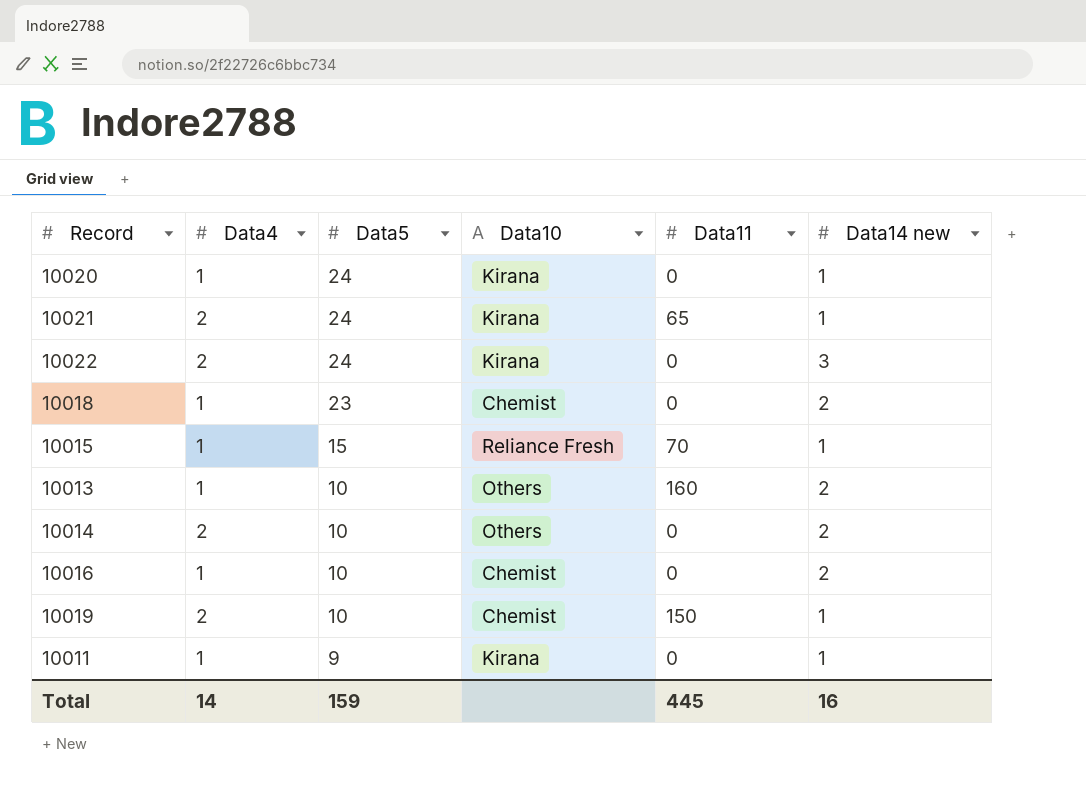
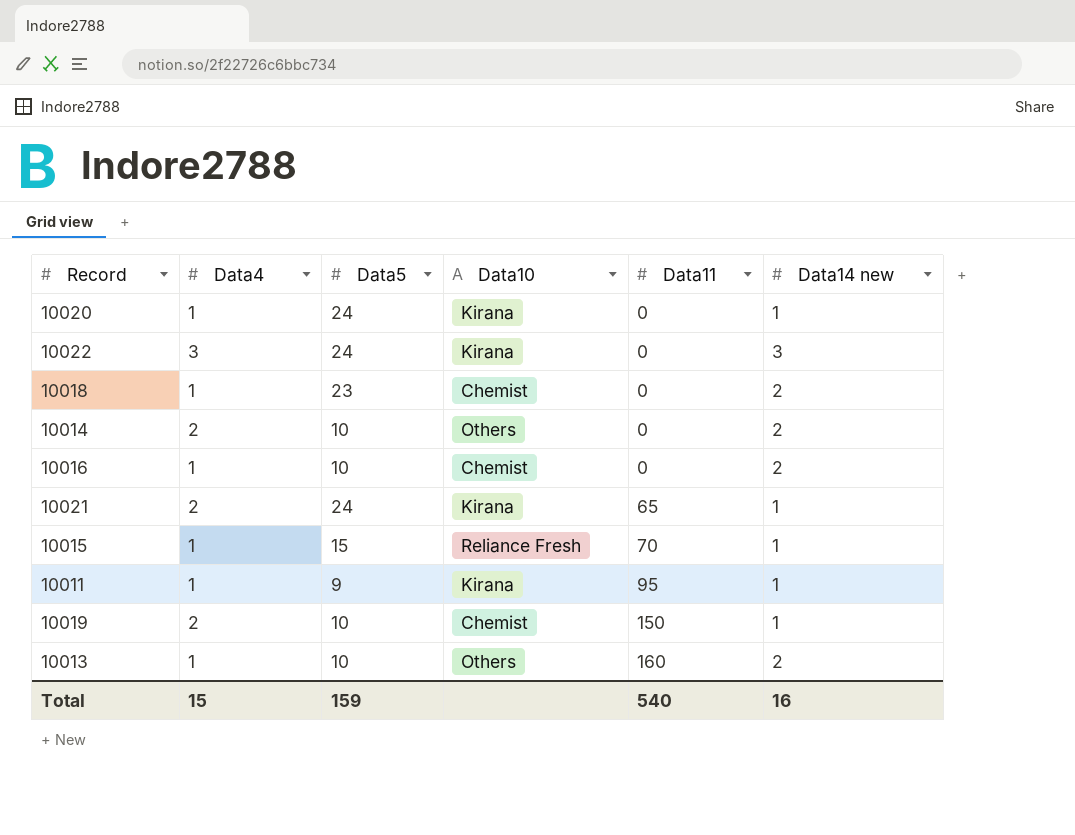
row order: Data5 descending -> Data11 ascending
10022 | Data4: 2 -> 3
10011 | Data11: 0 -> 95
Total | Data4: 14 -> 15
Total | Data11: 445 -> 540

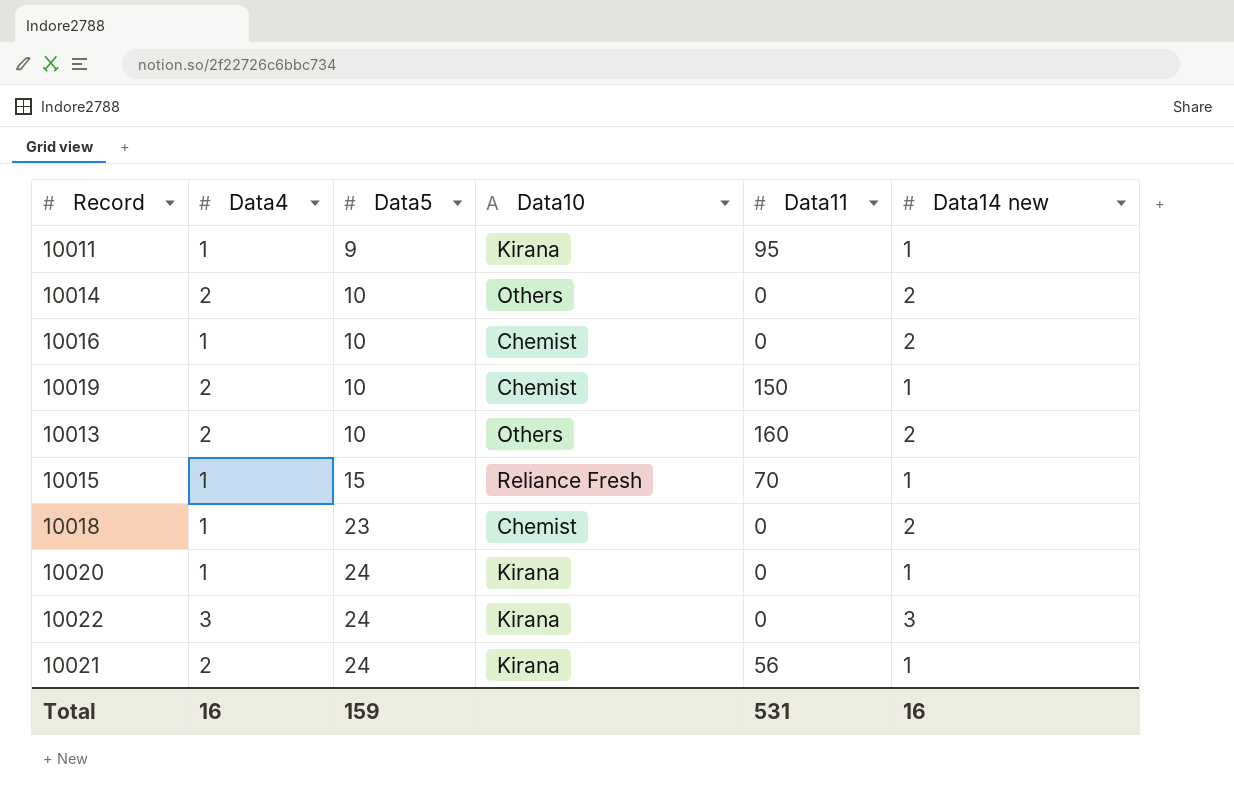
row order: Data11 ascending -> Data5 ascending
10013 | Data4: 1 -> 2
10021 | Data11: 65 -> 56
Total | Data4: 15 -> 16
Total | Data11: 540 -> 531

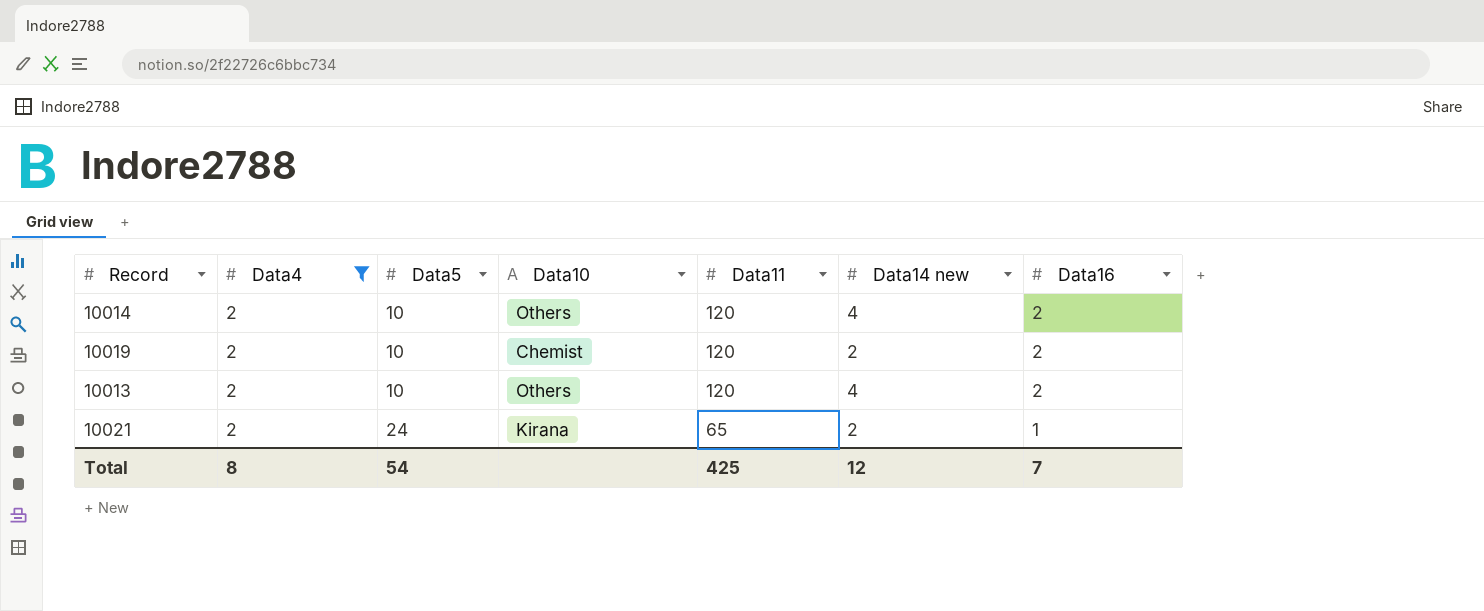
filter: none -> Data4 = 2
column Data16 | position: none -> 7
10014 | Data11: 0 -> 120
10014 | Data14 new: 2 -> 4
10019 | Data11: 150 -> 120
10019 | Data14 new: 1 -> 2
10013 | Data11: 160 -> 120
10013 | Data14 new: 2 -> 4
10021 | Data11: 56 -> 65
10021 | Data14 new: 1 -> 2
Total | Data4: 16 -> 8
Total | Data5: 159 -> 54
Total | Data11: 531 -> 425
Total | Data14 new: 16 -> 12

